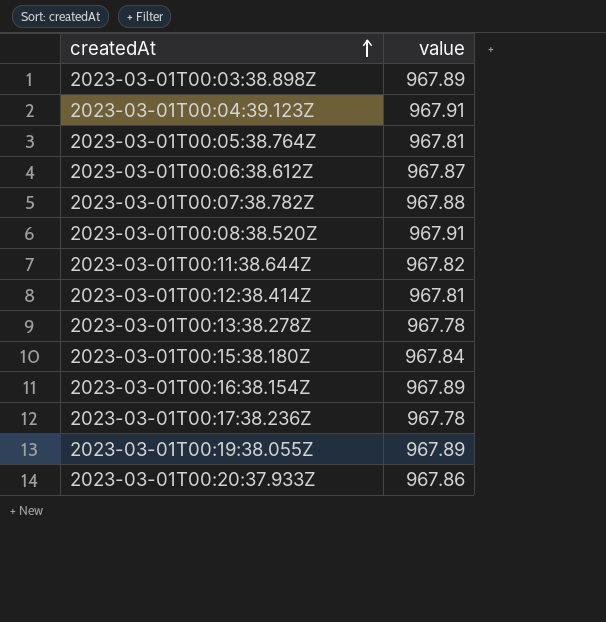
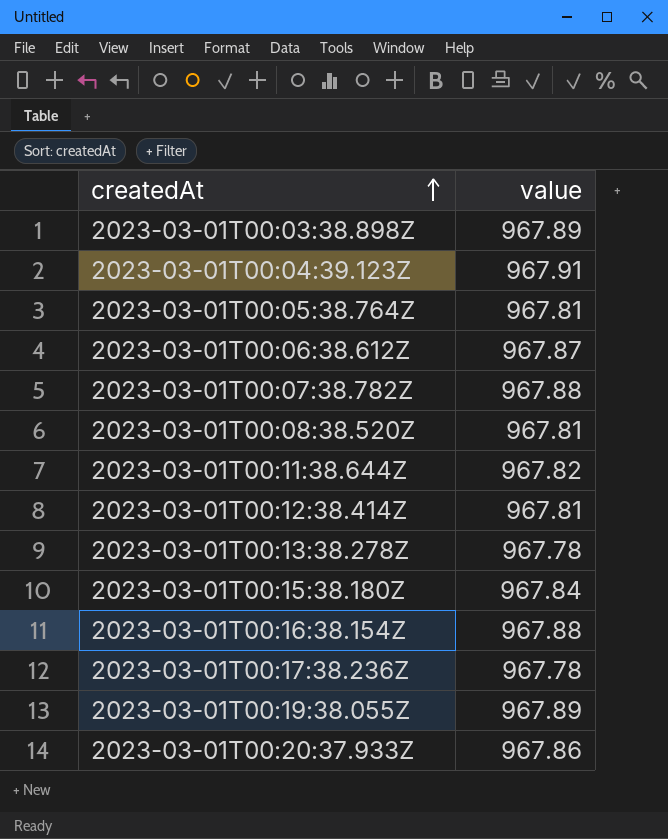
2023-03-01T00:08:38.520Z | value: 967.91 -> 967.81
2023-03-01T00:16:38.154Z | value: 967.89 -> 967.88

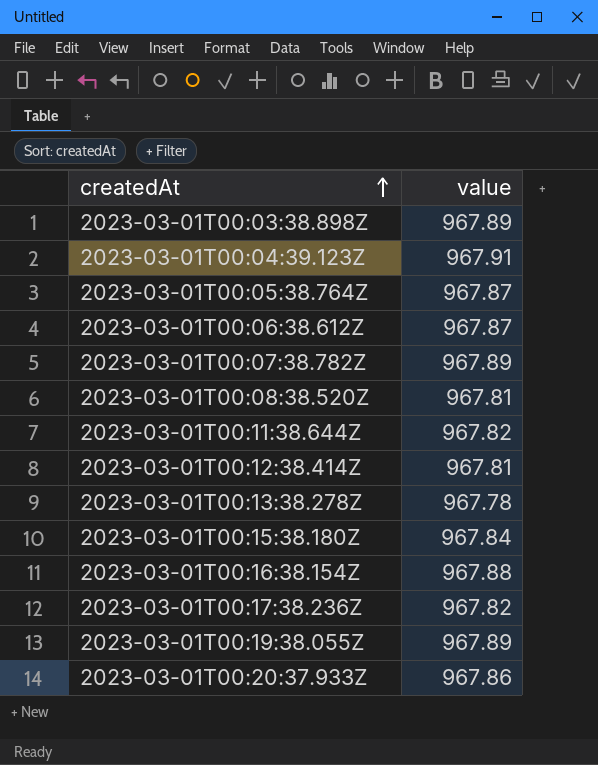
2023-03-01T00:05:38.764Z | value: 967.81 -> 967.87
2023-03-01T00:07:38.782Z | value: 967.88 -> 967.89
2023-03-01T00:17:38.236Z | value: 967.78 -> 967.82

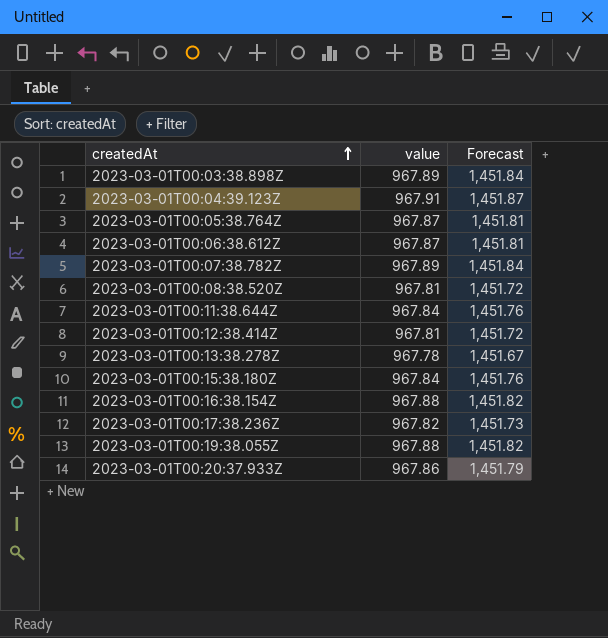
column Forecast | formula: none -> [value] * 1.5
2023-03-01T00:11:38.644Z | value: 967.82 -> 967.84
2023-03-01T00:19:38.055Z | value: 967.89 -> 967.88

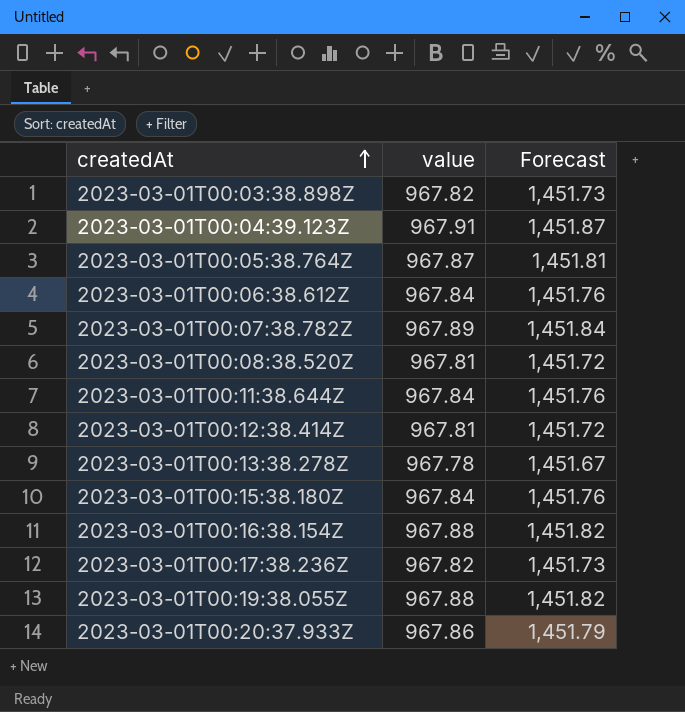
2023-03-01T00:03:38.898Z | value: 967.89 -> 967.82
2023-03-01T00:03:38.898Z | Forecast: 1,451.84 -> 1,451.73
2023-03-01T00:06:38.612Z | value: 967.87 -> 967.84
2023-03-01T00:06:38.612Z | Forecast: 1,451.81 -> 1,451.76

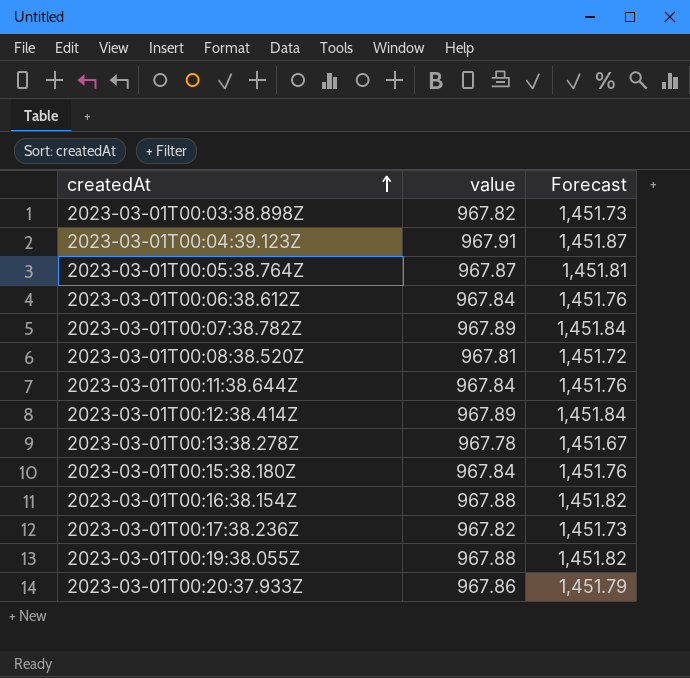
2023-03-01T00:12:38.414Z | value: 967.81 -> 967.89
2023-03-01T00:12:38.414Z | Forecast: 1,451.72 -> 1,451.84

